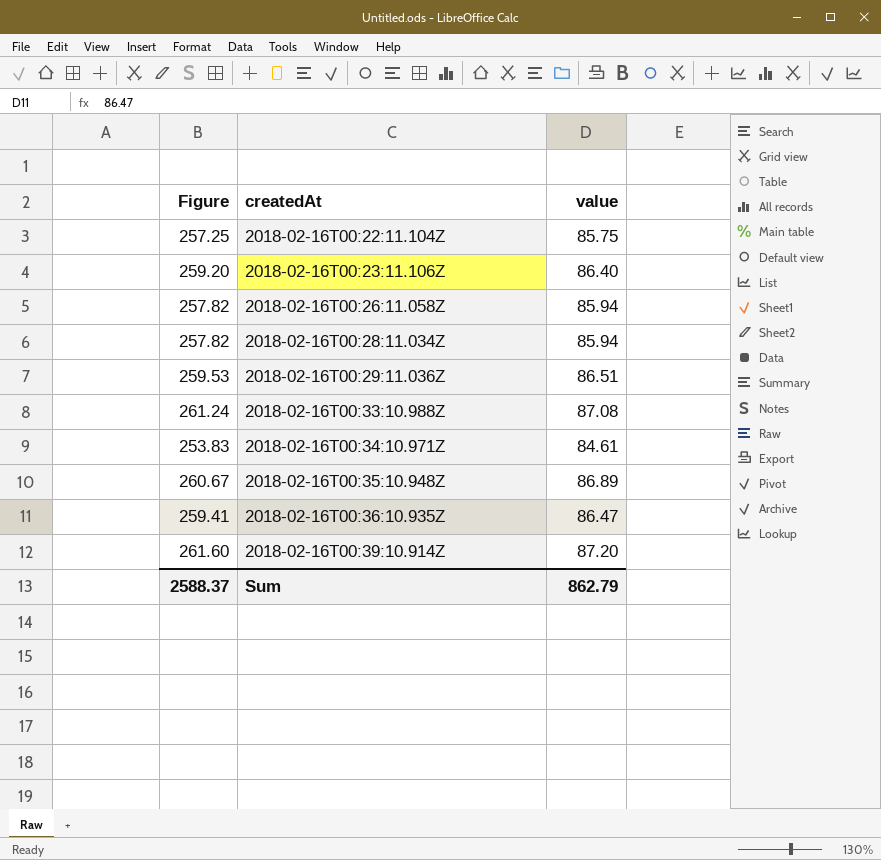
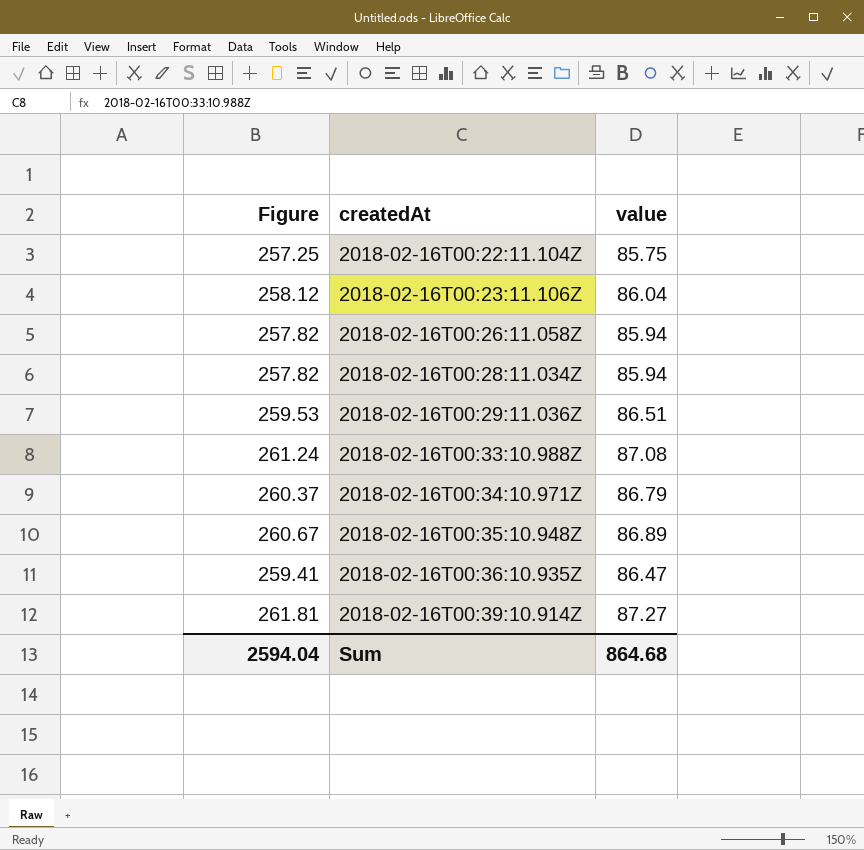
2018-02-16T00:23:11.106Z | Figure: 259.20 -> 258.12
2018-02-16T00:23:11.106Z | value: 86.40 -> 86.04
2018-02-16T00:34:10.971Z | Figure: 253.83 -> 260.37
2018-02-16T00:34:10.971Z | value: 84.61 -> 86.79
2018-02-16T00:39:10.914Z | Figure: 261.60 -> 261.81
2018-02-16T00:39:10.914Z | value: 87.20 -> 87.27
Sum | Figure: 2588.37 -> 2594.04
Sum | value: 862.79 -> 864.68

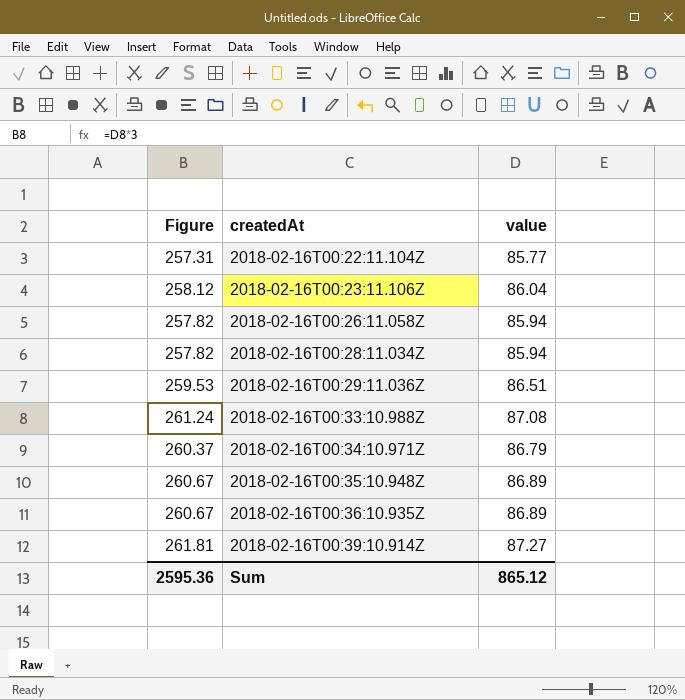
2018-02-16T00:22:11.104Z | Figure: 257.25 -> 257.31
2018-02-16T00:22:11.104Z | value: 85.75 -> 85.77
2018-02-16T00:36:10.935Z | Figure: 259.41 -> 260.67
2018-02-16T00:36:10.935Z | value: 86.47 -> 86.89
Sum | Figure: 2594.04 -> 2595.36
Sum | value: 864.68 -> 865.12

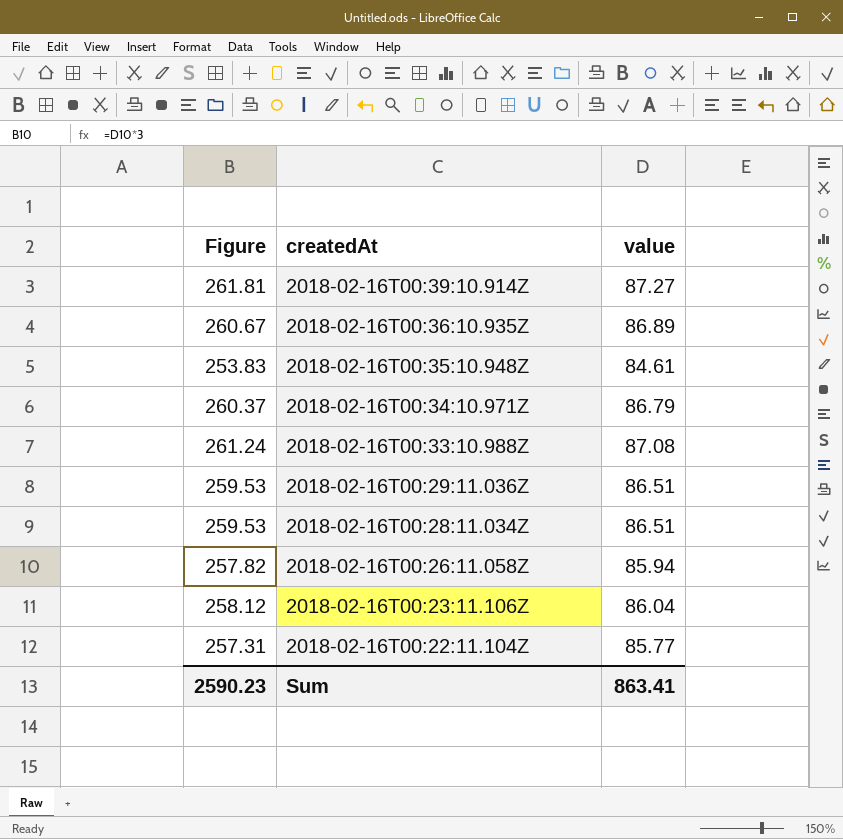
row order: createdAt ascending -> createdAt descending
2018-02-16T00:35:10.948Z | Figure: 260.67 -> 253.83
2018-02-16T00:35:10.948Z | value: 86.89 -> 84.61
2018-02-16T00:28:11.034Z | Figure: 257.82 -> 259.53
2018-02-16T00:28:11.034Z | value: 85.94 -> 86.51
Sum | Figure: 2595.36 -> 2590.23
Sum | value: 865.12 -> 863.41

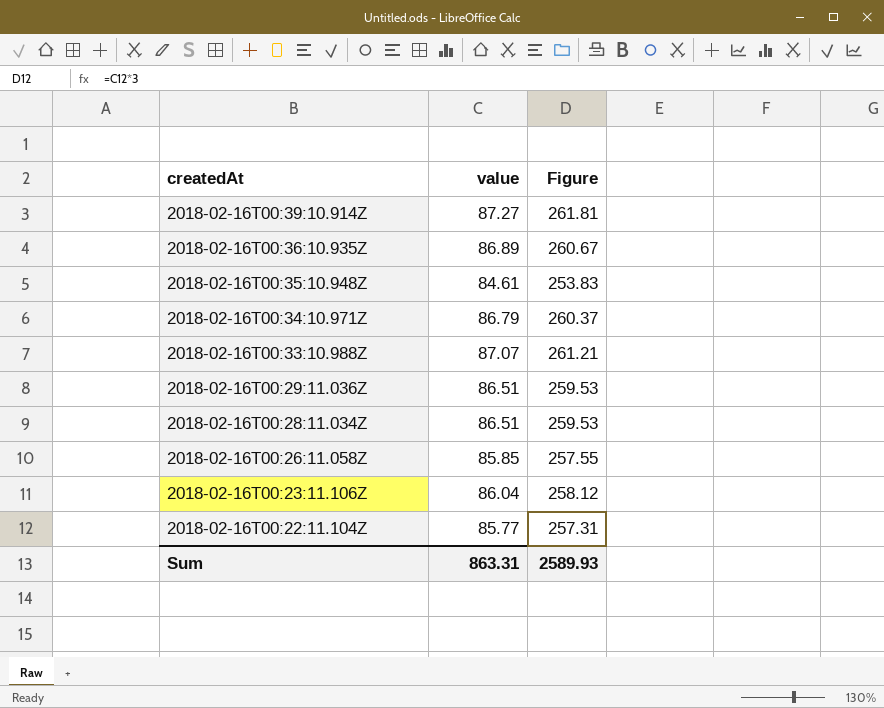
column Figure | position: 1 -> 3
2018-02-16T00:33:10.988Z | value: 87.08 -> 87.07
2018-02-16T00:33:10.988Z | Figure: 261.24 -> 261.21
2018-02-16T00:26:11.058Z | value: 85.94 -> 85.85
2018-02-16T00:26:11.058Z | Figure: 257.82 -> 257.55
Sum | value: 863.41 -> 863.31
Sum | Figure: 2590.23 -> 2589.93

